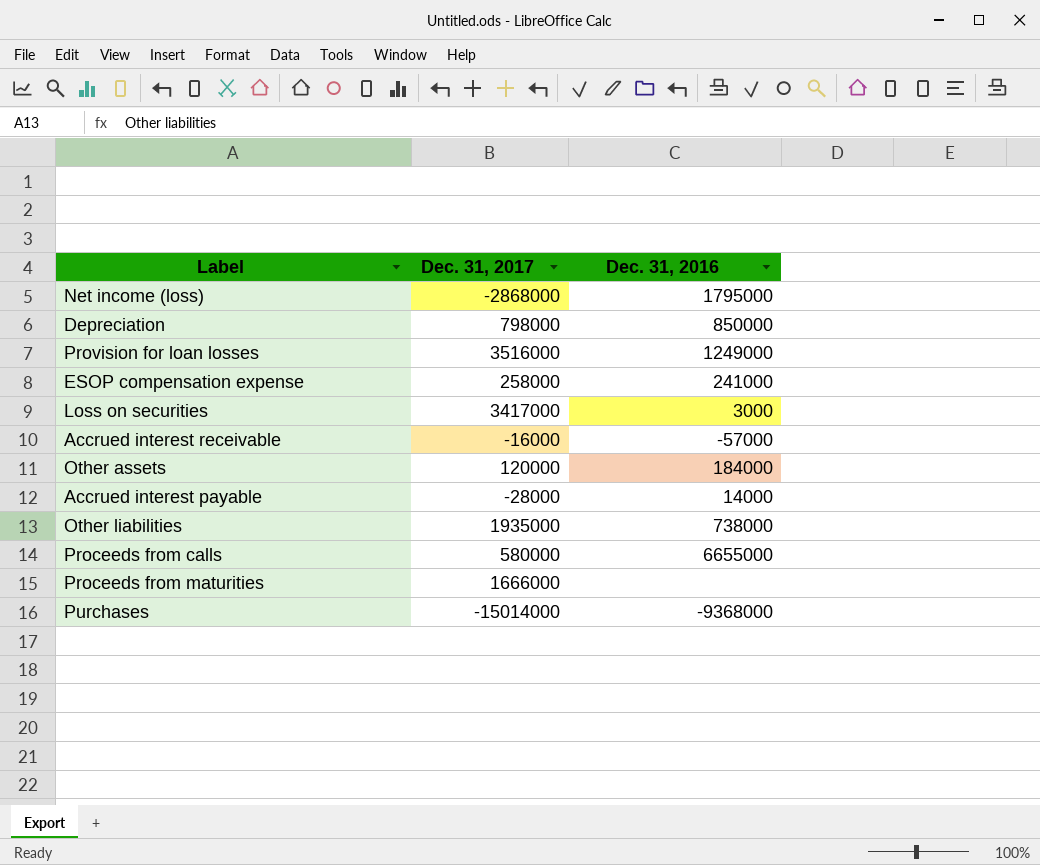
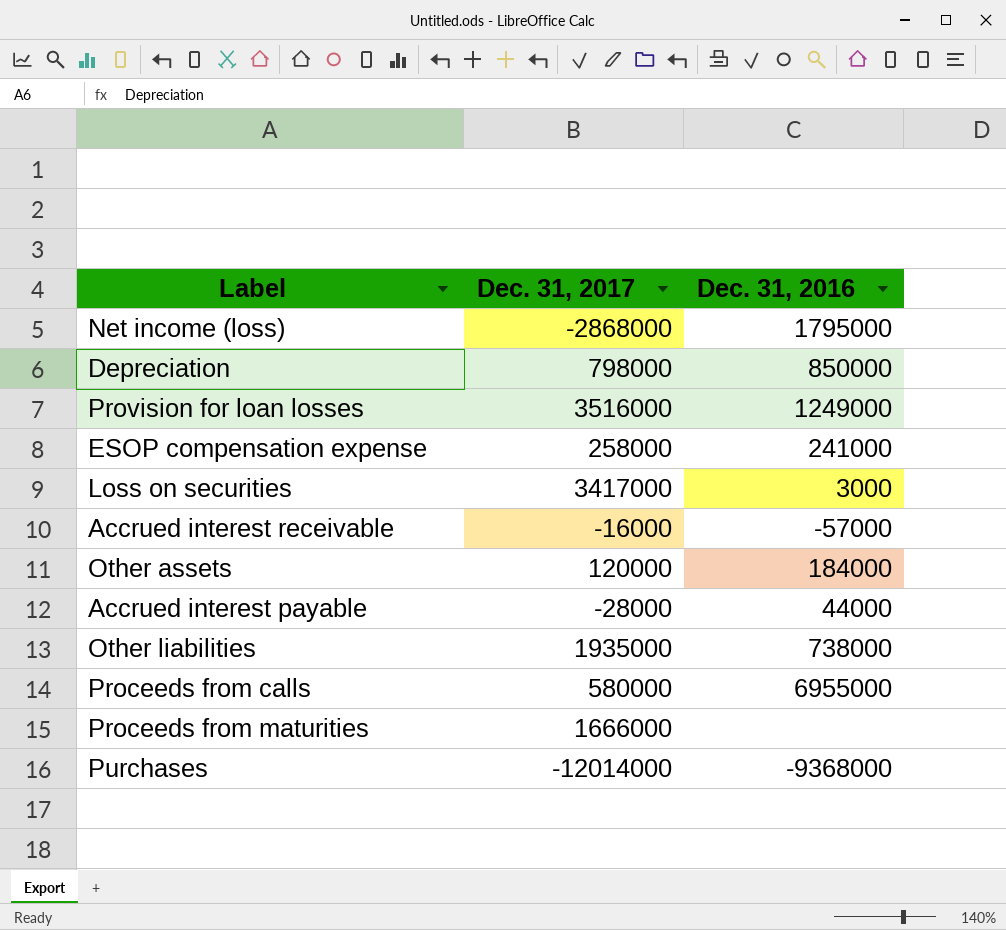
Accrued interest payable | Dec. 31, 2016: 14000 -> 44000
Proceeds from calls | Dec. 31, 2016: 6655000 -> 6955000
Purchases | Dec. 31, 2017: -15014000 -> -12014000

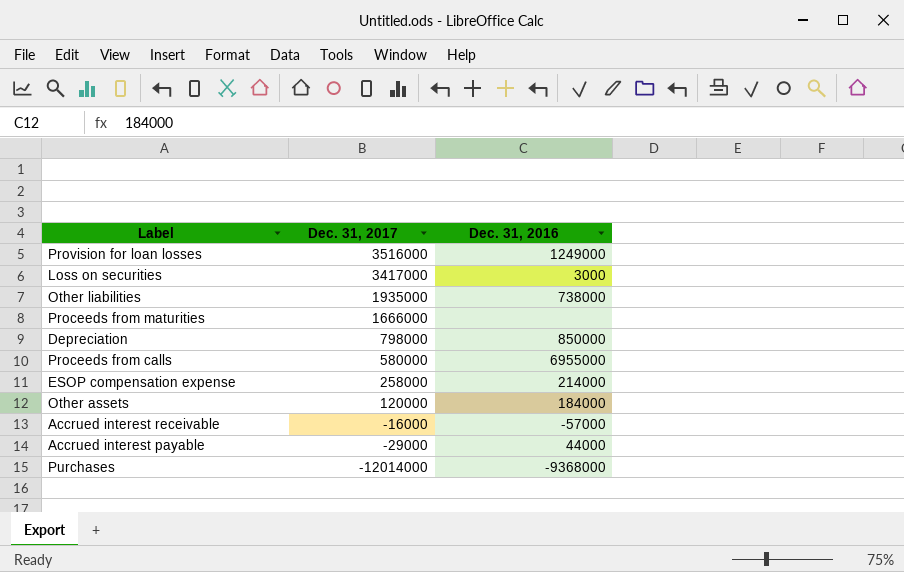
row order: none -> Dec. 31, 2017 descending
row Net income (loss): -2868000 | 1795000 -> none
ESOP compensation expense | Dec. 31, 2016: 241000 -> 214000
Accrued interest payable | Dec. 31, 2017: -28000 -> -29000

